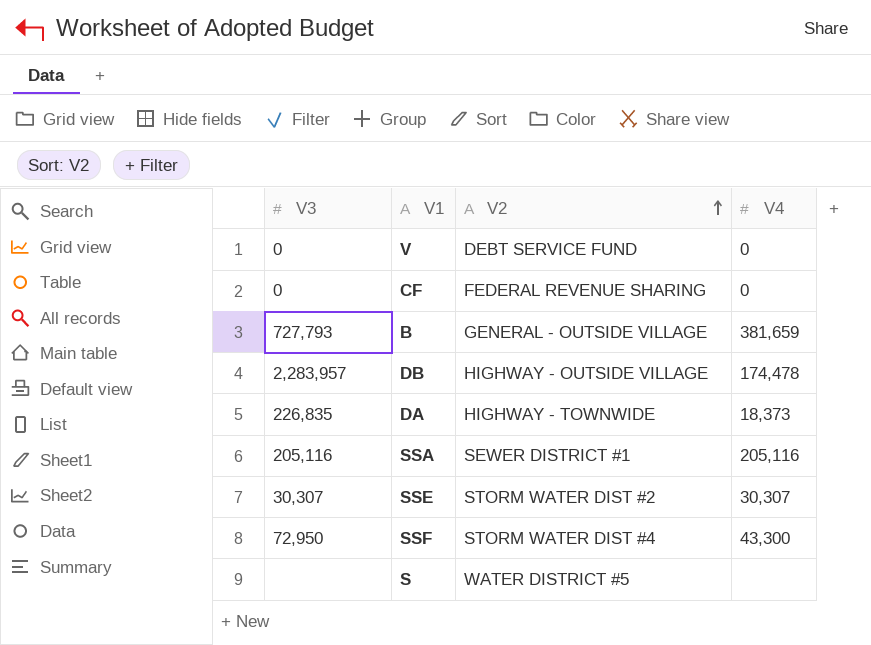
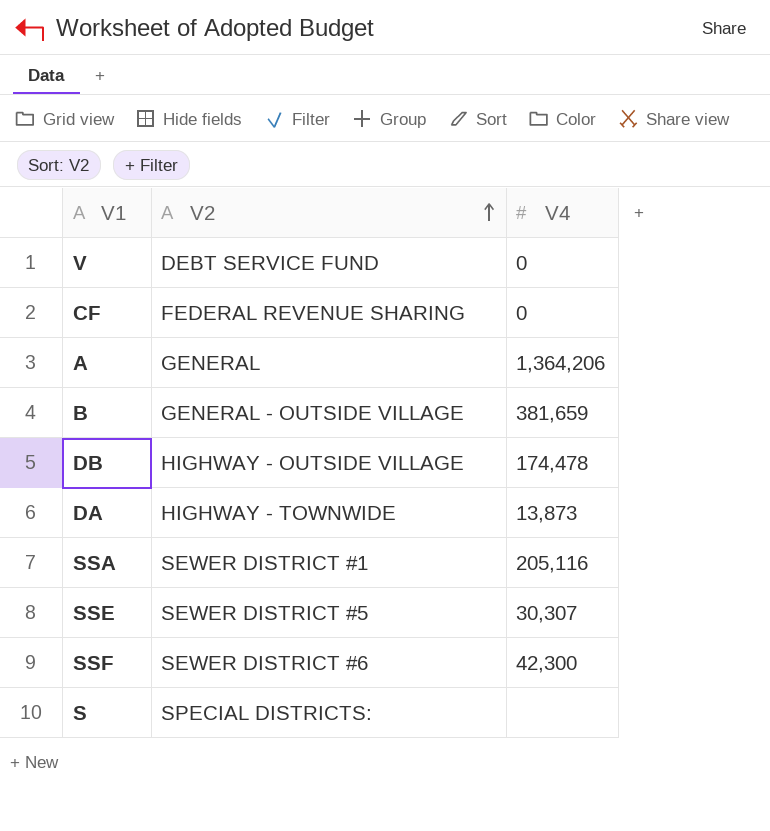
column V3 | position: 1 -> none
row A: none -> GENERAL | 1,364,206
DA | V4: 18,373 -> 13,873
SSE | V2: STORM WATER DIST #2 -> SEWER DISTRICT #5
SSF | V2: STORM WATER DIST #4 -> SEWER DISTRICT #6
SSF | V4: 43,300 -> 42,300
S | V2: WATER DISTRICT #5 -> SPECIAL DISTRICTS:

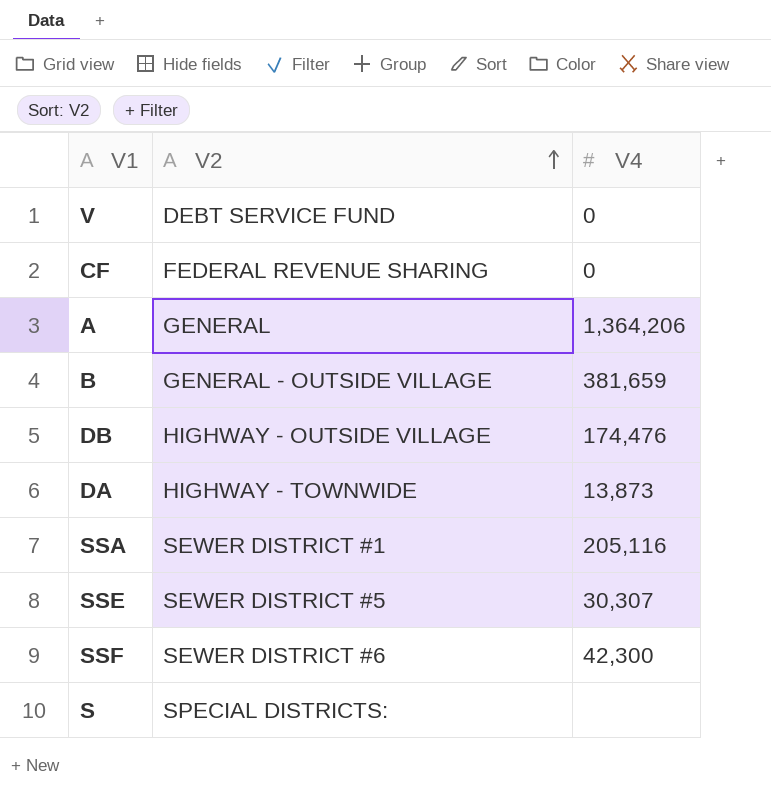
DB | V4: 174,478 -> 174,476

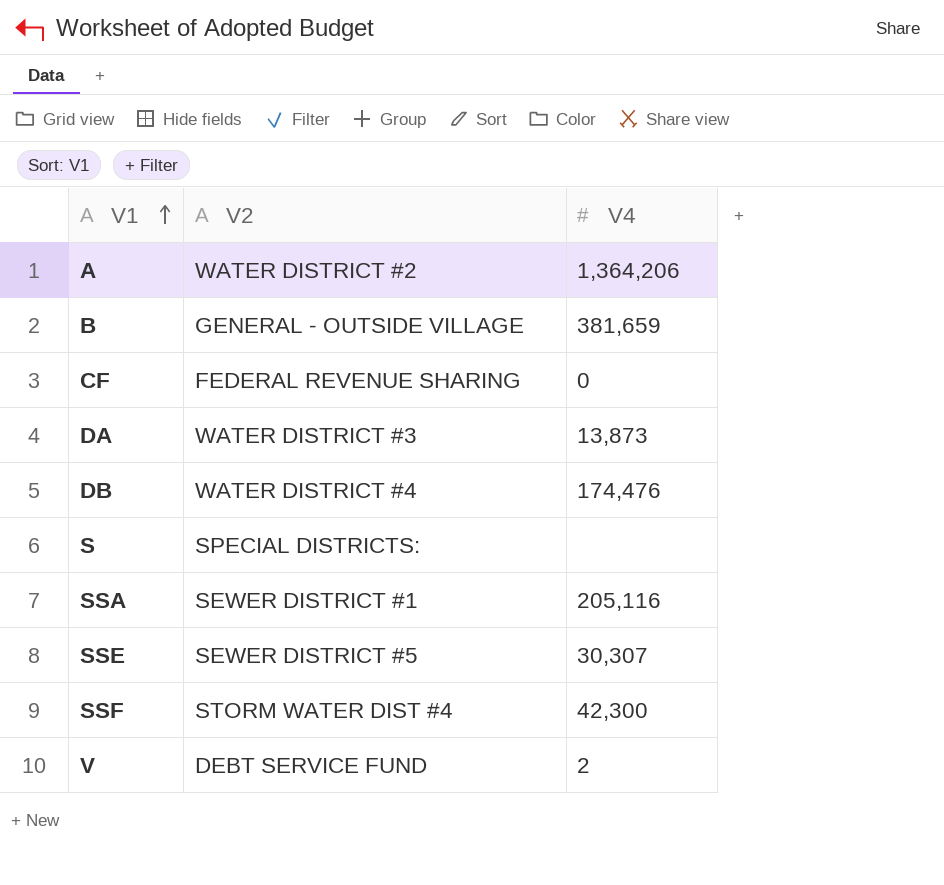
row order: V2 ascending -> V1 ascending
A | V2: GENERAL -> WATER DISTRICT #2
DA | V2: HIGHWAY - TOWNWIDE -> WATER DISTRICT #3
DB | V2: HIGHWAY - OUTSIDE VILLAGE -> WATER DISTRICT #4
SSF | V2: SEWER DISTRICT #6 -> STORM WATER DIST #4
V | V4: 0 -> 2

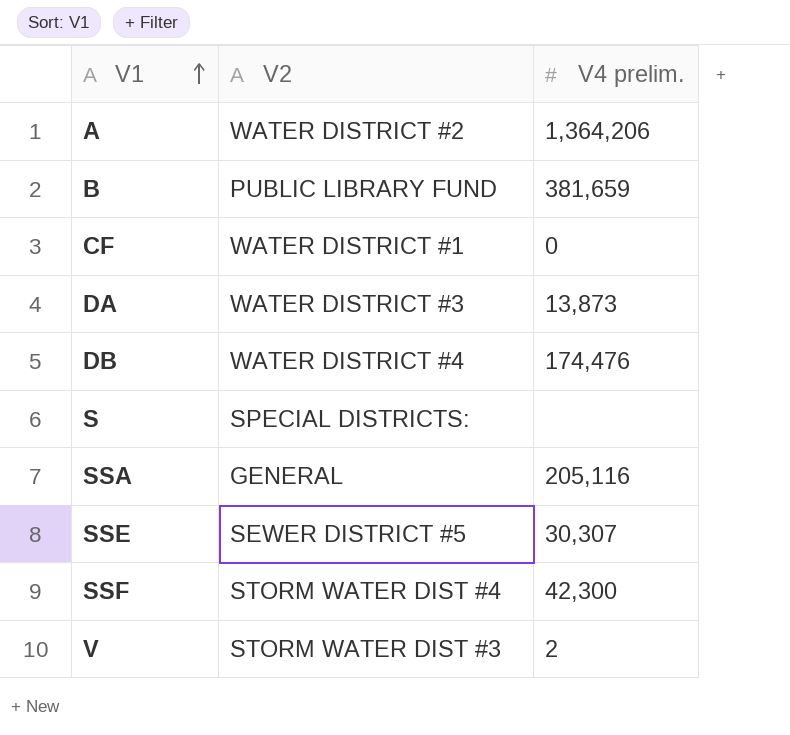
column name: V4 -> V4 prelim.
B | V2: GENERAL - OUTSIDE VILLAGE -> PUBLIC LIBRARY FUND
CF | V2: FEDERAL REVENUE SHARING -> WATER DISTRICT #1
SSA | V2: SEWER DISTRICT #1 -> GENERAL
V | V2: DEBT SERVICE FUND -> STORM WATER DIST #3

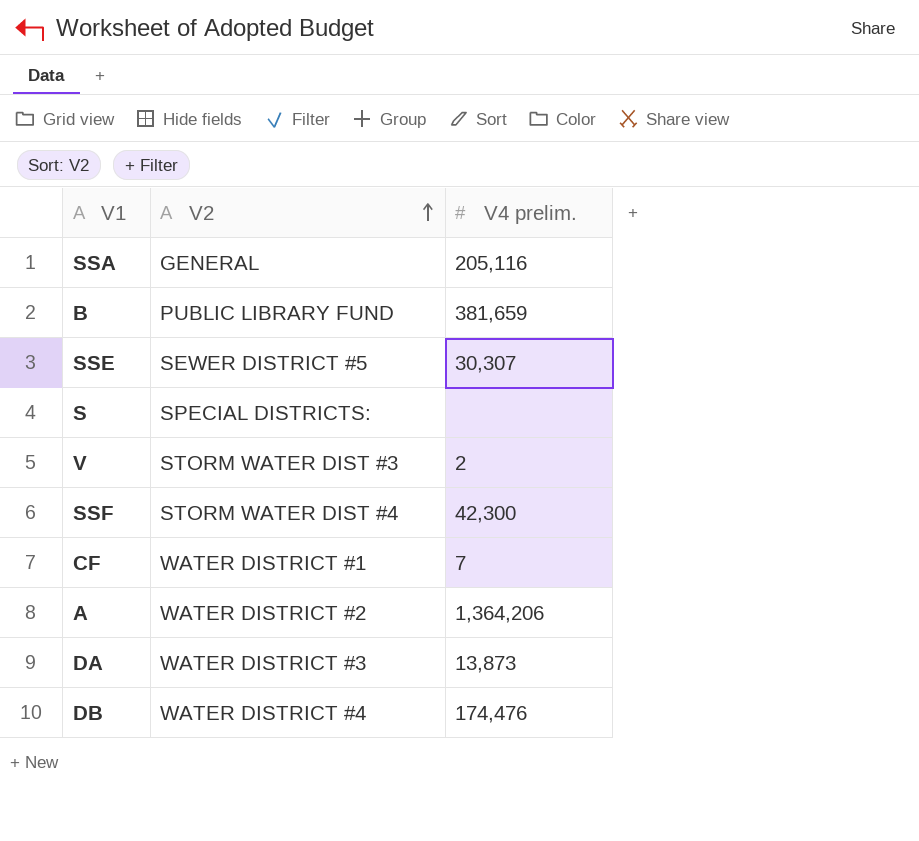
row order: V1 ascending -> V2 ascending
CF | V4 prelim.: 0 -> 7

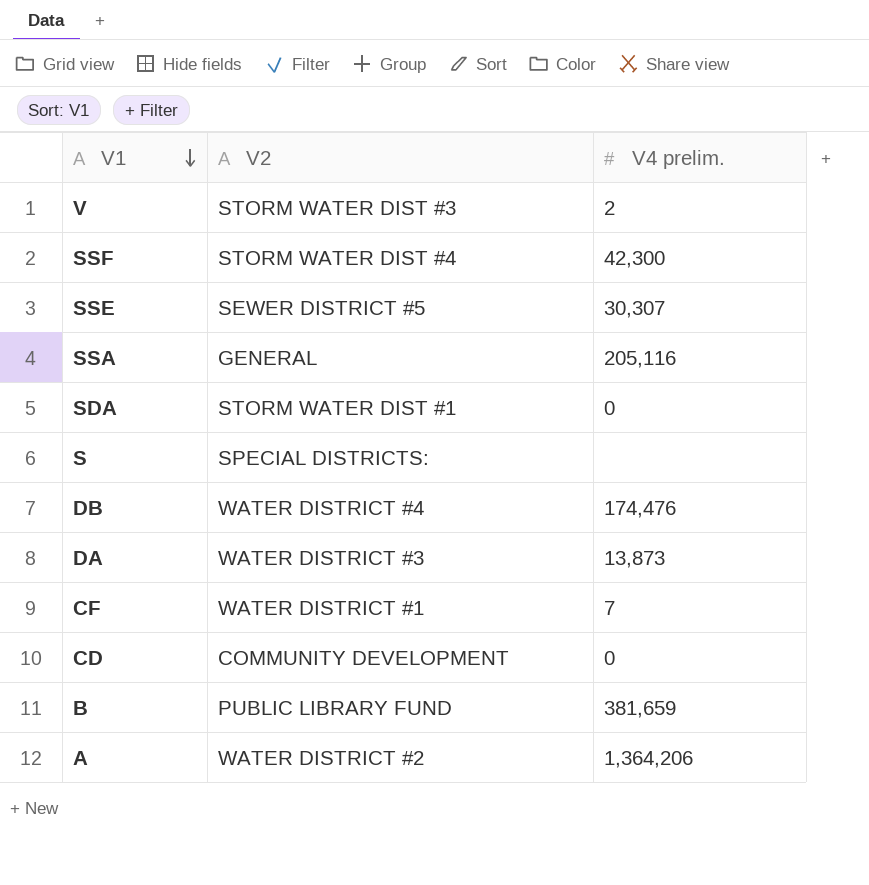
row order: V2 ascending -> V1 descending
row SDA: none -> STORM WATER DIST #1 | 0
row CD: none -> COMMUNITY DEVELOPMENT | 0

